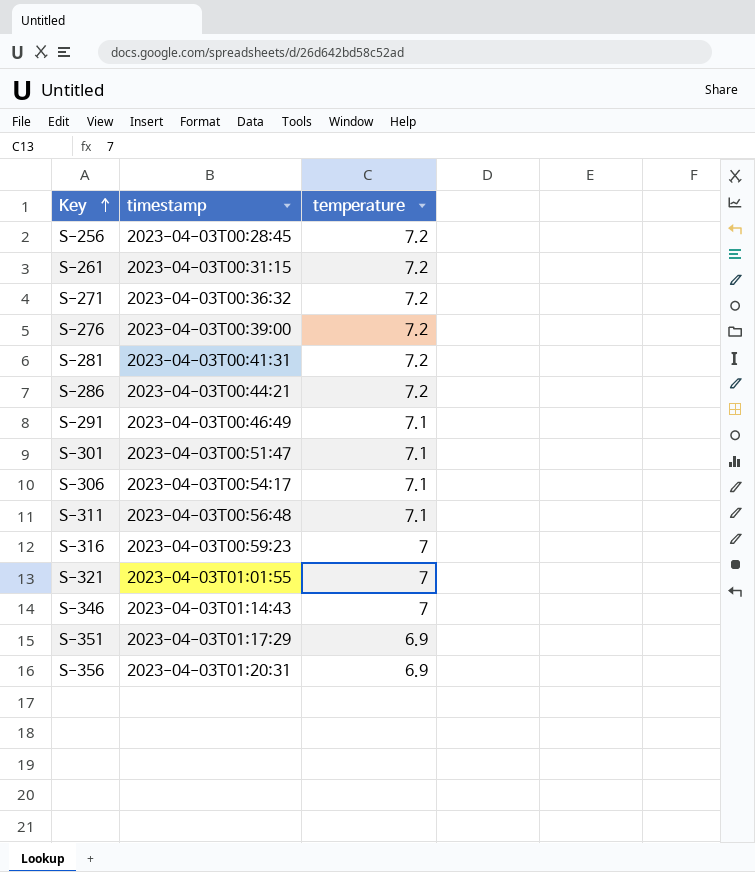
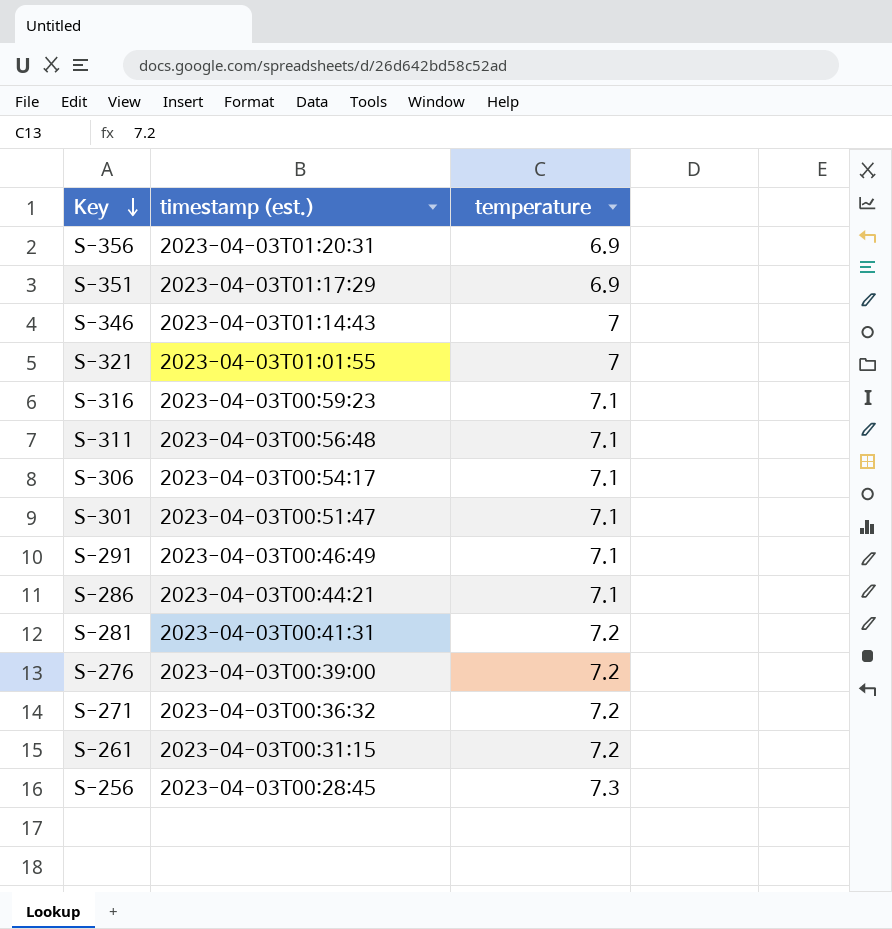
row order: Key ascending -> Key descending
column name: timestamp -> timestamp (est.)
S-316 | temperature: 7 -> 7.1
S-286 | temperature: 7.2 -> 7.1
S-256 | temperature: 7.2 -> 7.3

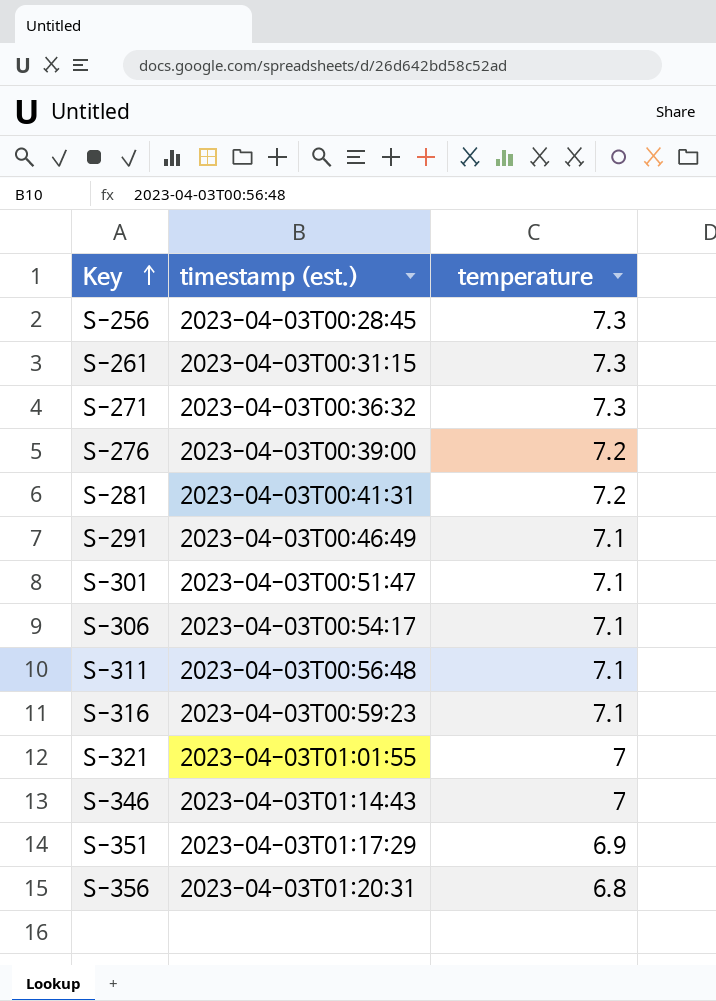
row order: Key descending -> Key ascending
row S-286: 2023-04-03T00:44:21 | 7.1 -> none
S-261 | temperature: 7.2 -> 7.3
S-271 | temperature: 7.2 -> 7.3
S-356 | temperature: 6.9 -> 6.8

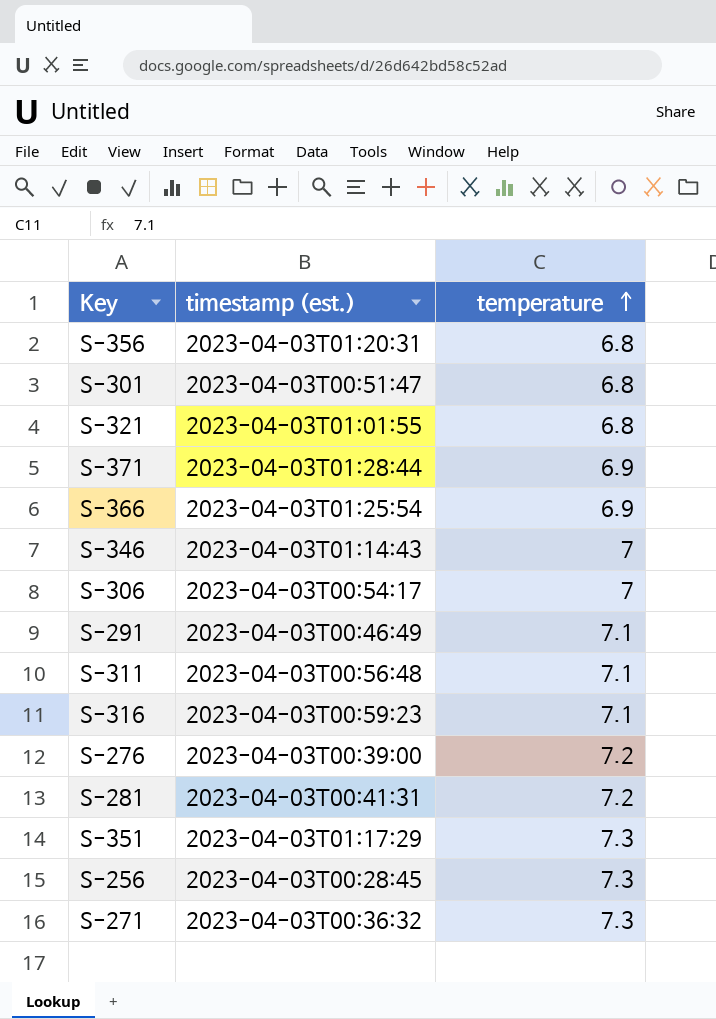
row order: Key ascending -> temperature ascending
row S-261: 2023-04-03T00:31:15 | 7.3 -> none
S-301 | temperature: 7.1 -> 6.8
S-321 | temperature: 7 -> 6.8
row S-371: none -> 2023-04-03T01:28:44 | 6.9
row S-366: none -> 2023-04-03T01:25:54 | 6.9
S-306 | temperature: 7.1 -> 7
S-351 | temperature: 6.9 -> 7.3

